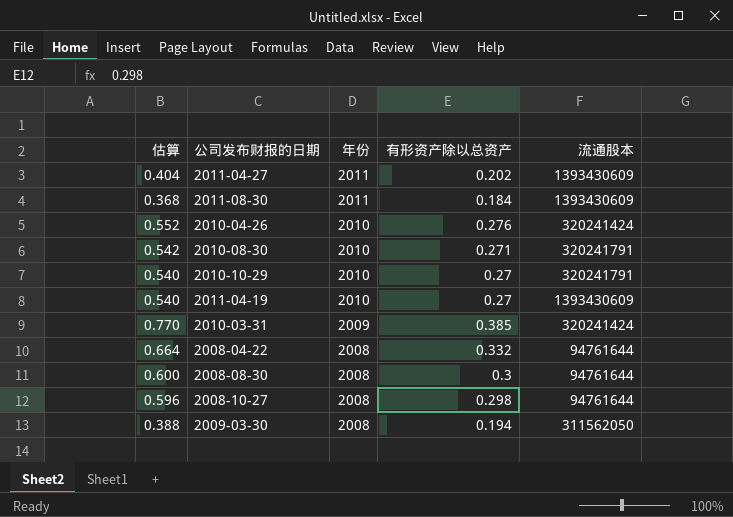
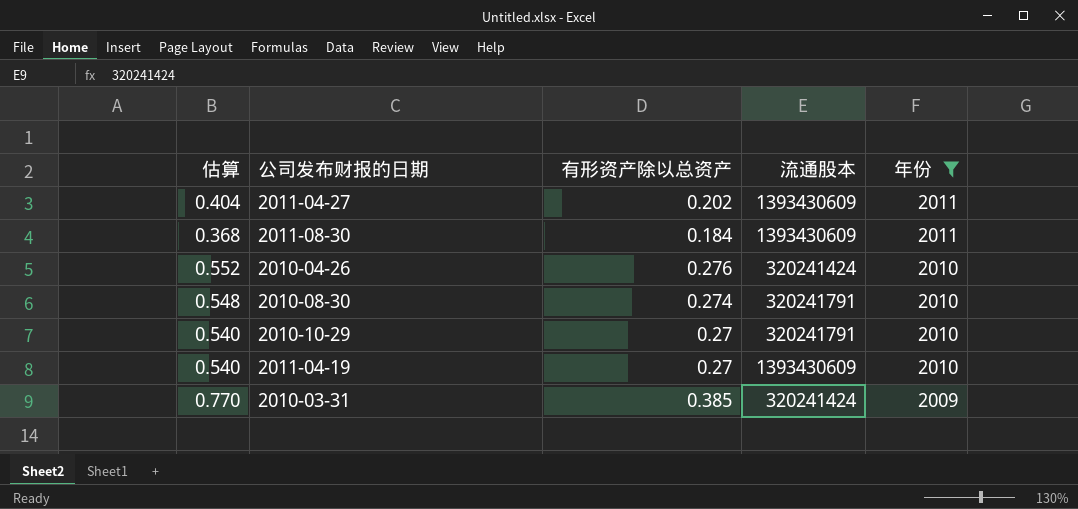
filter: none -> 年份 != 2008
column 年份 | position: 3 -> 5
2010-08-30 | 估算: 0.542 -> 0.548
2010-08-30 | 有形资产除以总资产: 0.271 -> 0.274

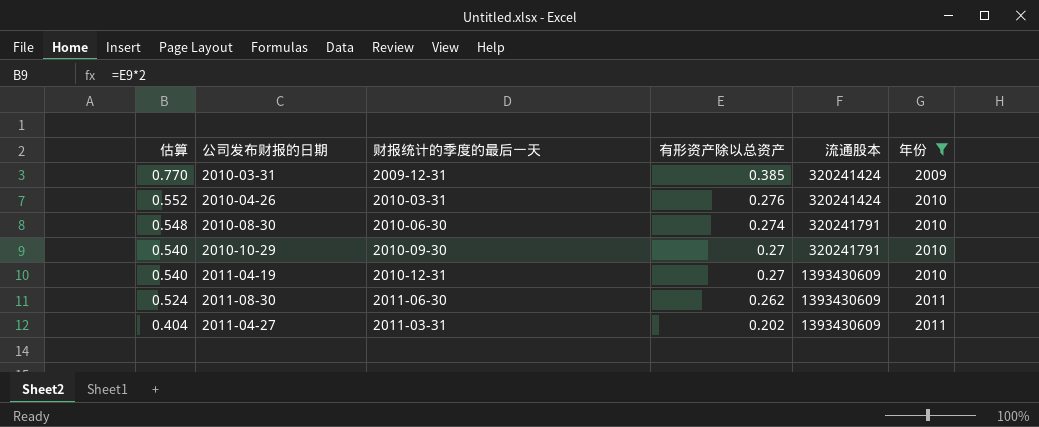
row order: 年份 descending -> 估算 descending
column 财报统计的季度的最后一天 | position: none -> 3
2011-08-30 | 估算: 0.368 -> 0.524
2011-08-30 | 有形资产除以总资产: 0.184 -> 0.262

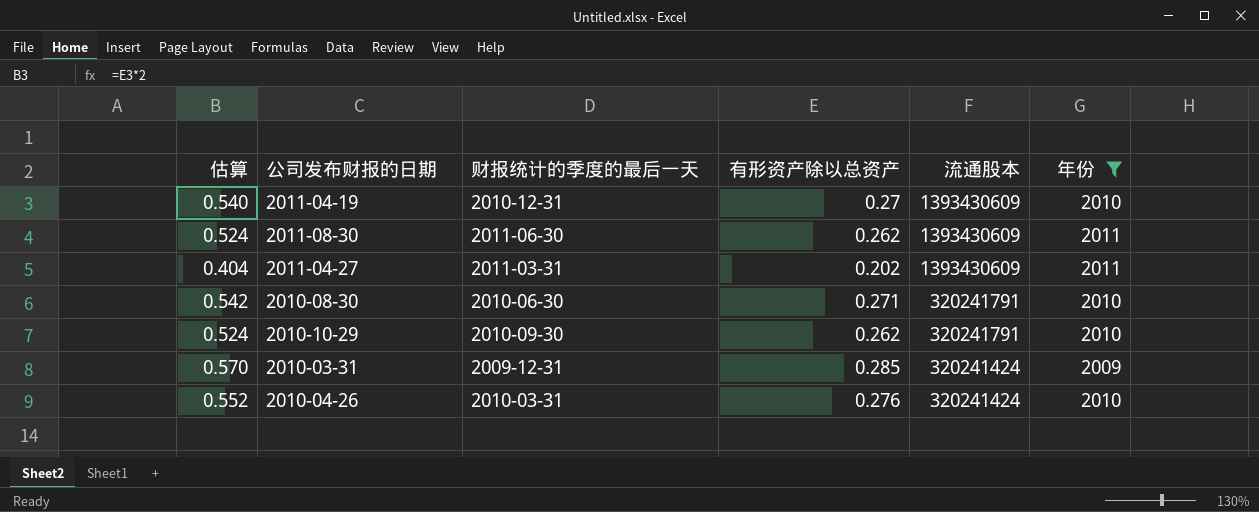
row order: 估算 descending -> 流通股本 descending
2010-08-30 | 估算: 0.548 -> 0.542
2010-08-30 | 有形资产除以总资产: 0.274 -> 0.271
2010-10-29 | 估算: 0.540 -> 0.524
2010-10-29 | 有形资产除以总资产: 0.27 -> 0.262
2010-03-31 | 估算: 0.770 -> 0.570
2010-03-31 | 有形资产除以总资产: 0.385 -> 0.285

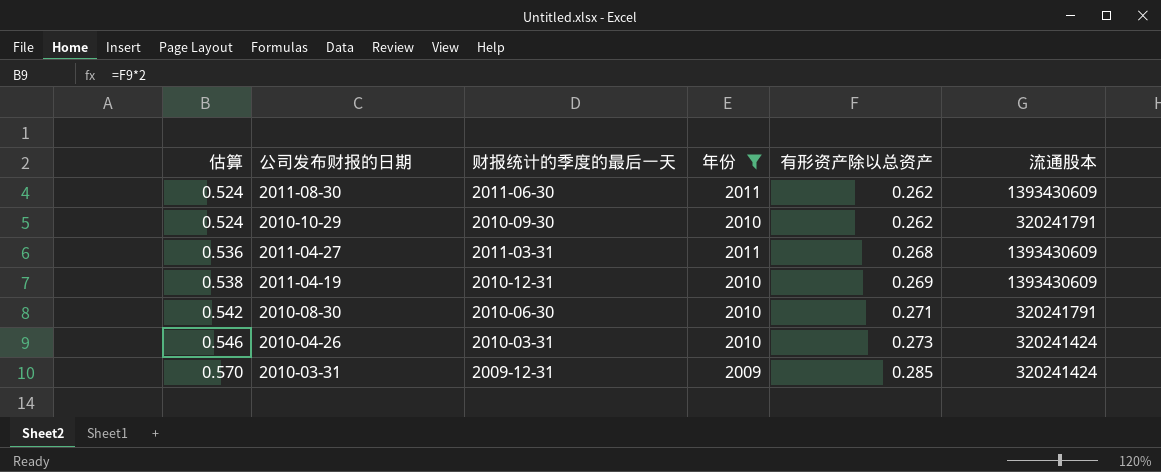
row order: 流通股本 descending -> 估算 ascending
column 年份 | position: 6 -> 4
2011-04-27 | 估算: 0.404 -> 0.536
2011-04-27 | 有形资产除以总资产: 0.202 -> 0.268
2011-04-19 | 估算: 0.540 -> 0.538
2011-04-19 | 有形资产除以总资产: 0.27 -> 0.269
2010-04-26 | 估算: 0.552 -> 0.546
2010-04-26 | 有形资产除以总资产: 0.276 -> 0.273

